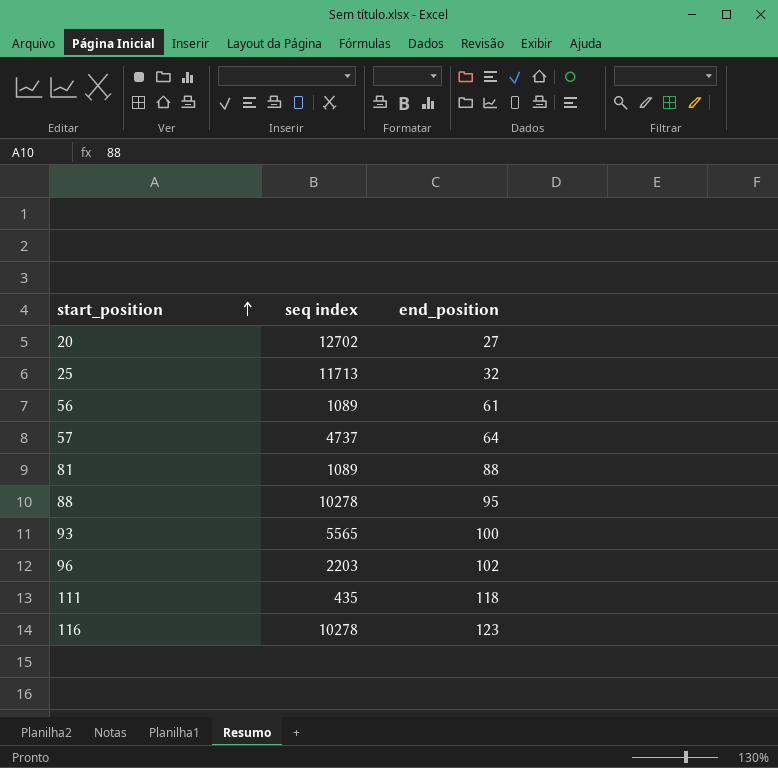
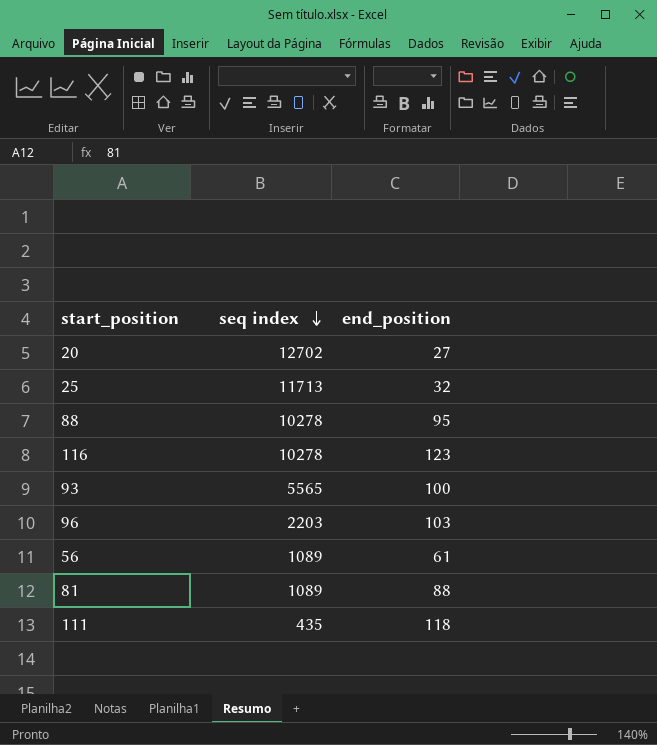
row order: start_position ascending -> seq index descending
row 57: 4737 | 64 -> none
96 | end_position: 102 -> 103

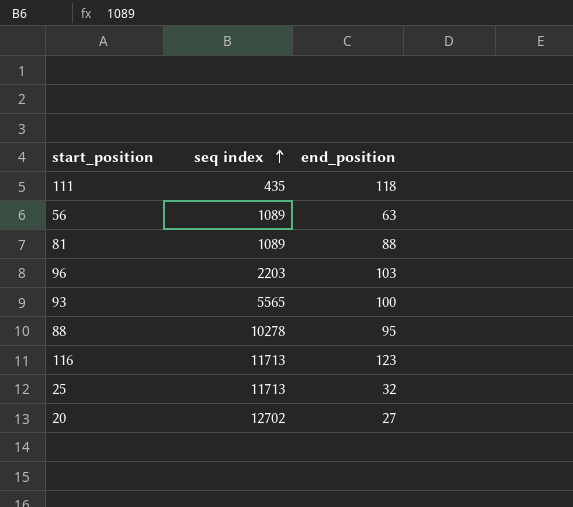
row order: seq index descending -> seq index ascending
56 | end_position: 61 -> 63
116 | seq index: 10278 -> 11713

